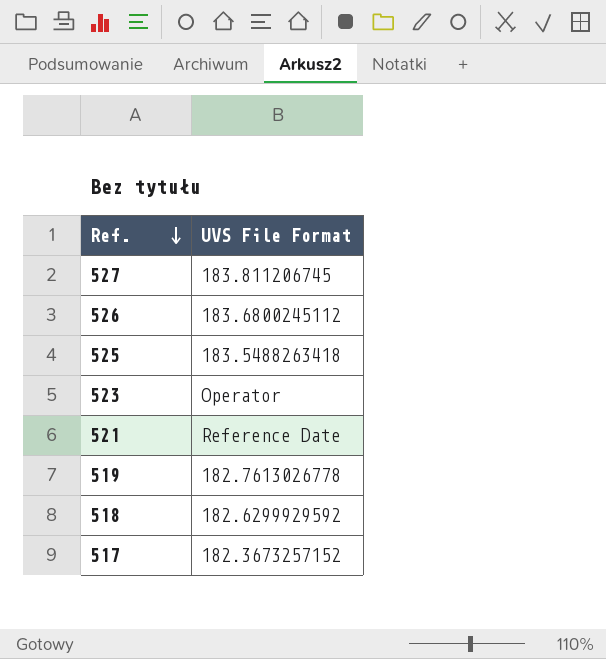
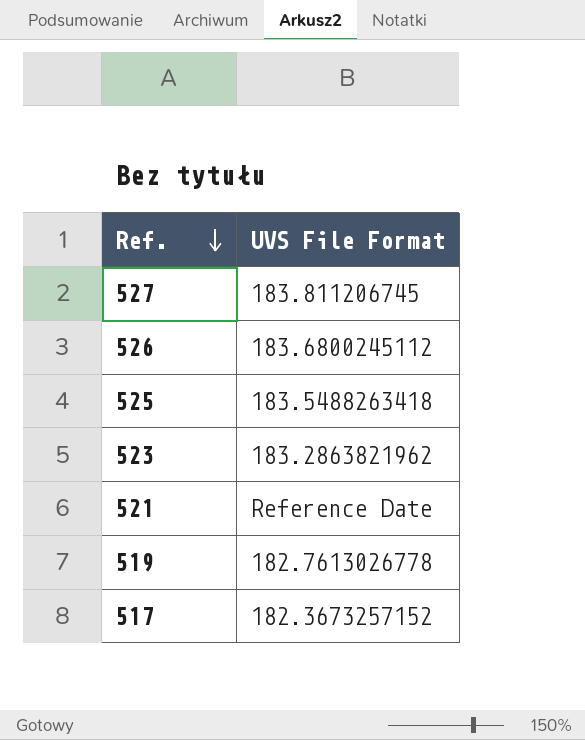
row 518: 182.6299929592 -> none
523 | UVS File Format: Operator -> 183.2863821962

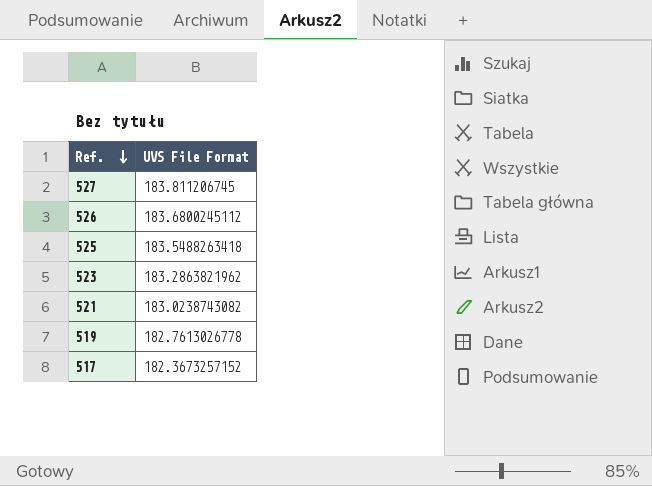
521 | UVS File Format: Reference Date -> 183.0238743082

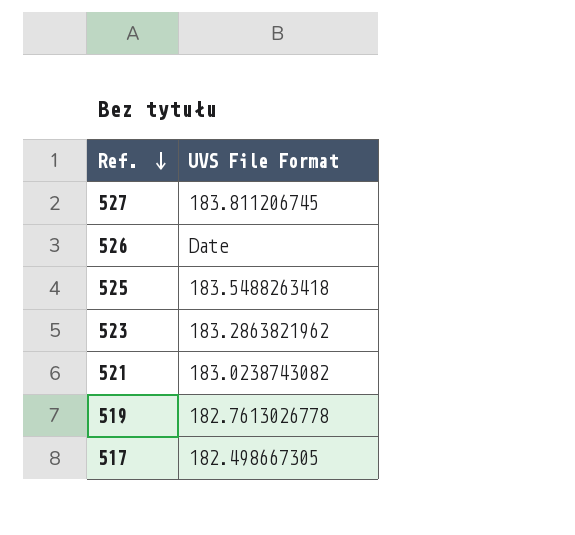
526 | UVS File Format: 183.6800245112 -> Date
517 | UVS File Format: 182.3673257152 -> 182.498667305

